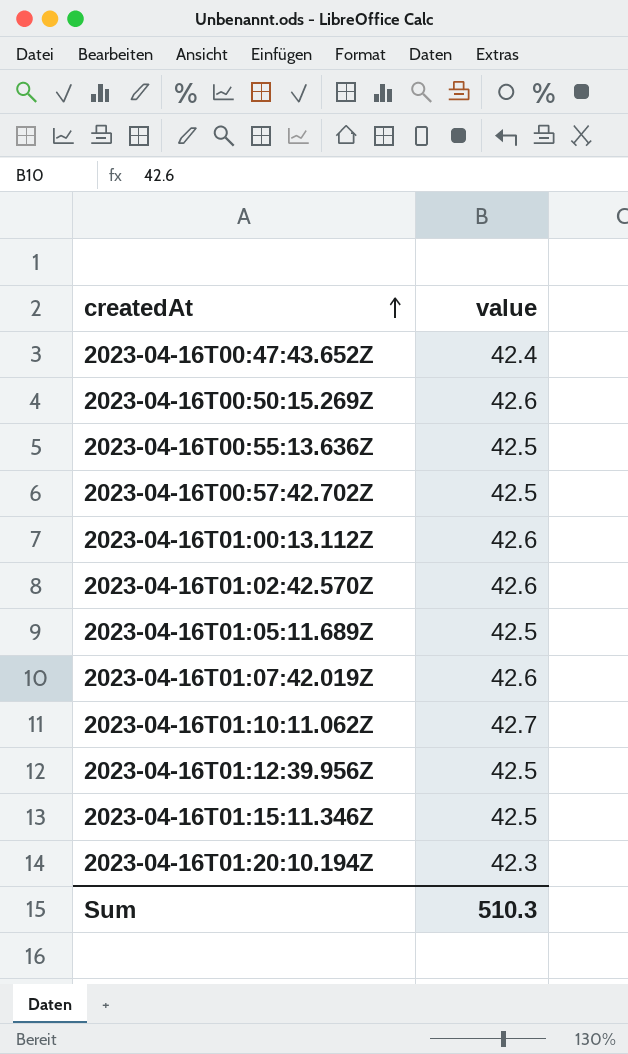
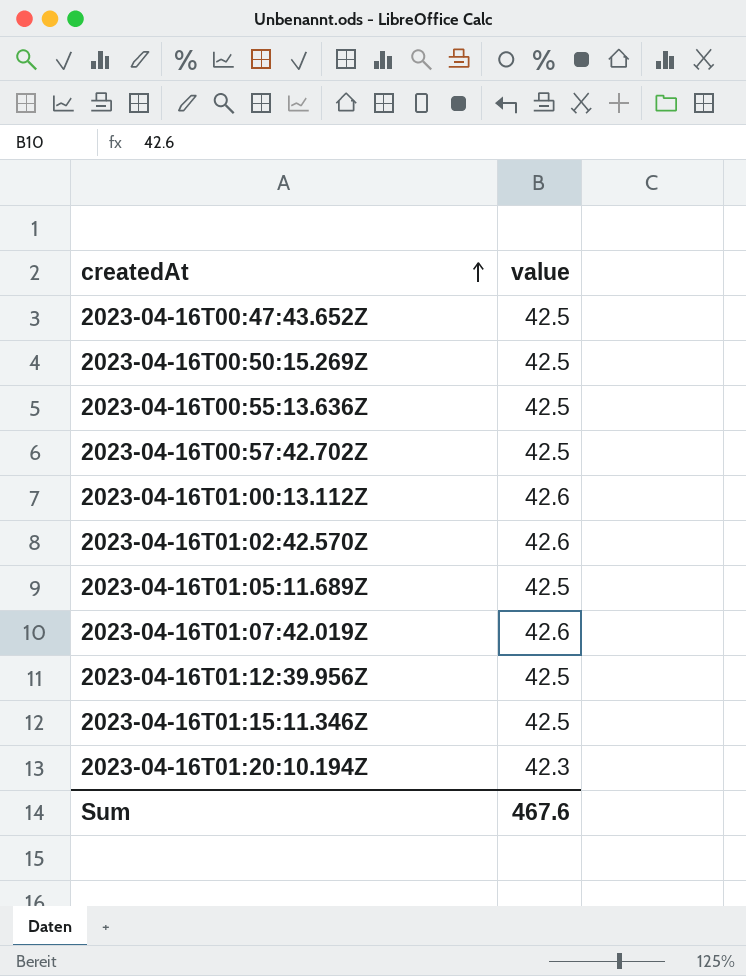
row 2023-04-16T01:10:11.062Z: 42.7 -> none
2023-04-16T00:47:43.652Z | value: 42.4 -> 42.5
2023-04-16T00:50:15.269Z | value: 42.6 -> 42.5
Sum | value: 510.3 -> 467.6

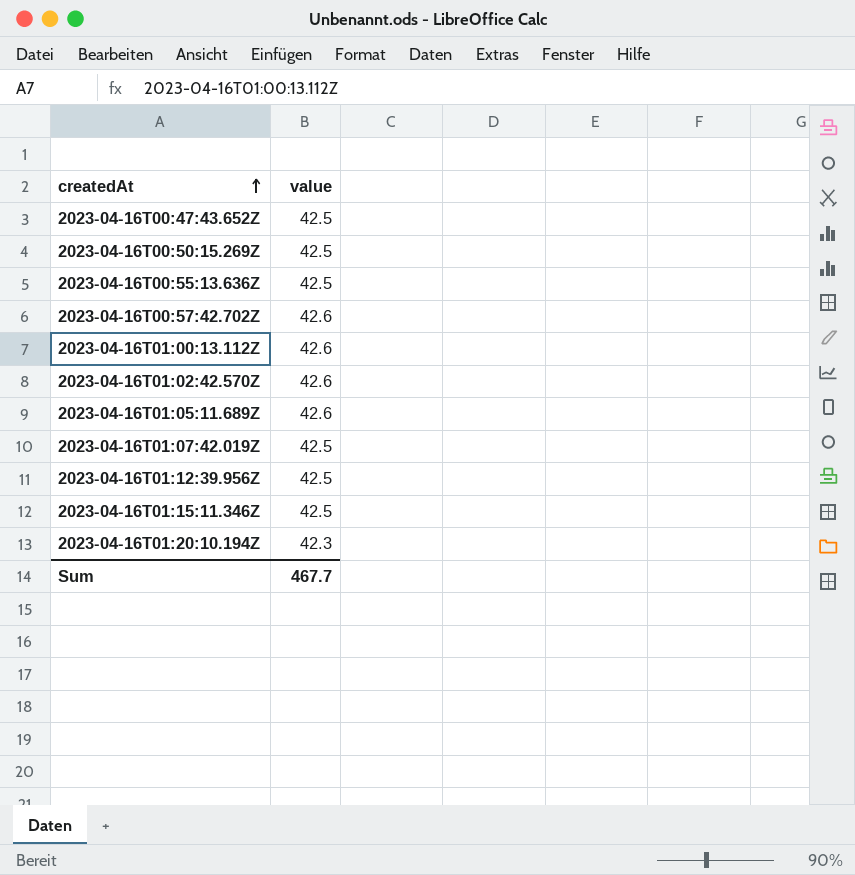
2023-04-16T00:57:42.702Z | value: 42.5 -> 42.6
2023-04-16T01:05:11.689Z | value: 42.5 -> 42.6
2023-04-16T01:07:42.019Z | value: 42.6 -> 42.5
Sum | value: 467.6 -> 467.7

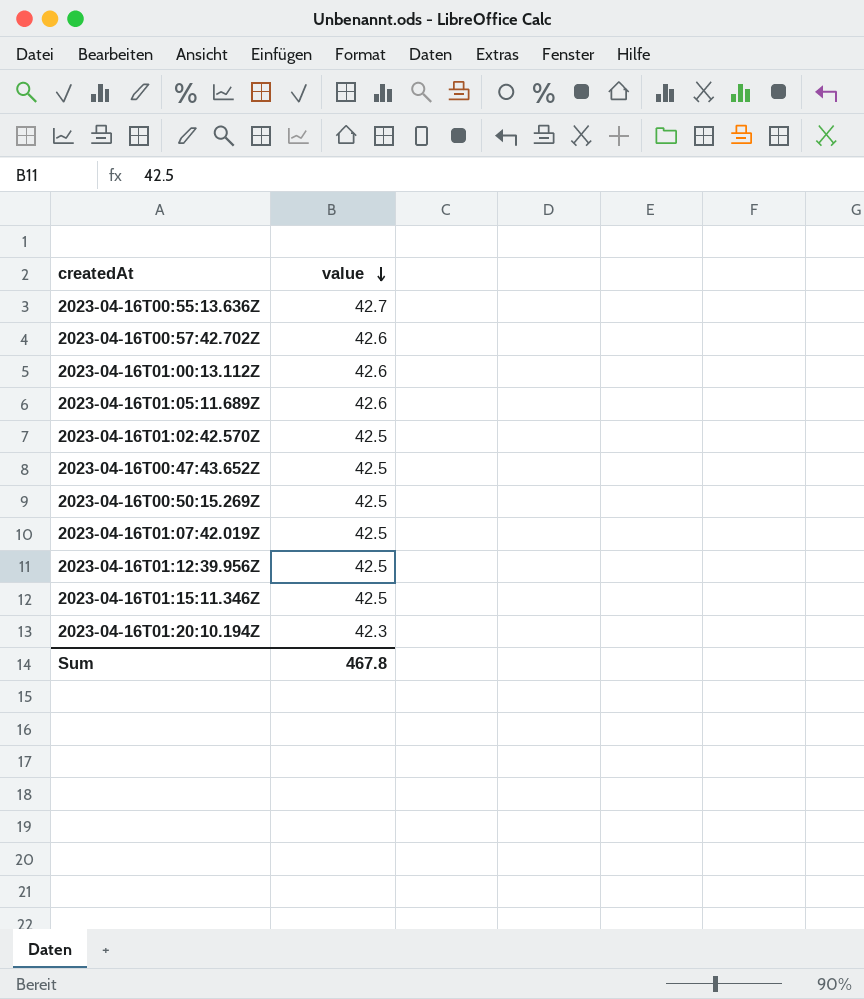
row order: createdAt ascending -> value descending
2023-04-16T00:55:13.636Z | value: 42.5 -> 42.7
2023-04-16T01:02:42.570Z | value: 42.6 -> 42.5
Sum | value: 467.7 -> 467.8

